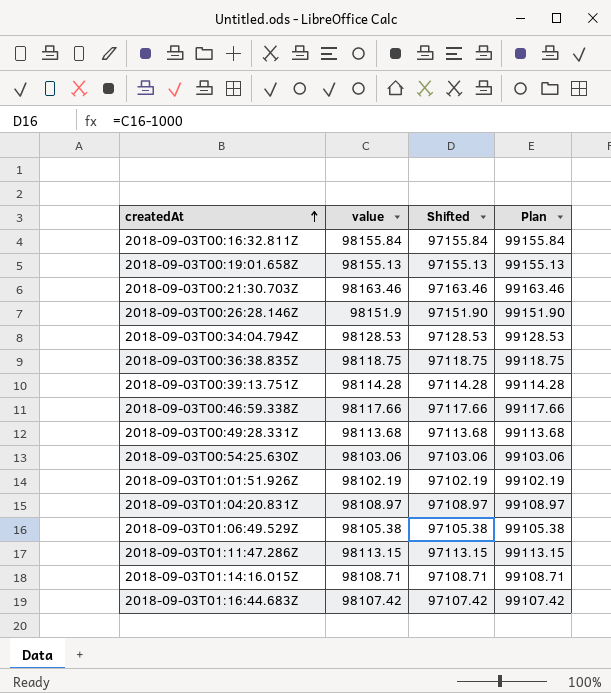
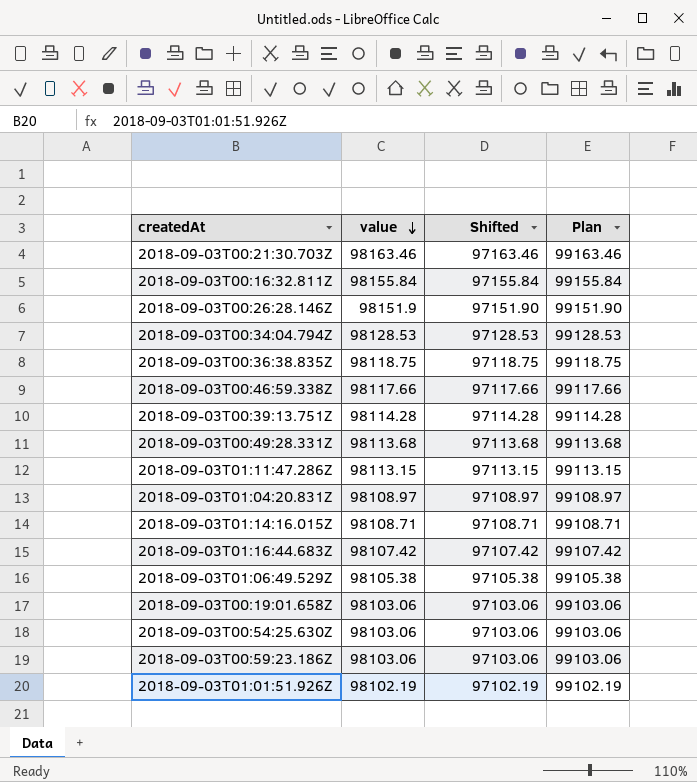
row order: createdAt ascending -> value descending
2018-09-03T00:19:01.658Z | value: 98155.13 -> 98103.06
2018-09-03T00:19:01.658Z | Shifted: 97155.13 -> 97103.06
2018-09-03T00:19:01.658Z | Plan: 99155.13 -> 99103.06
row 2018-09-03T00:59:23.186Z: none -> 98103.06 | 97103.06 | 99103.06

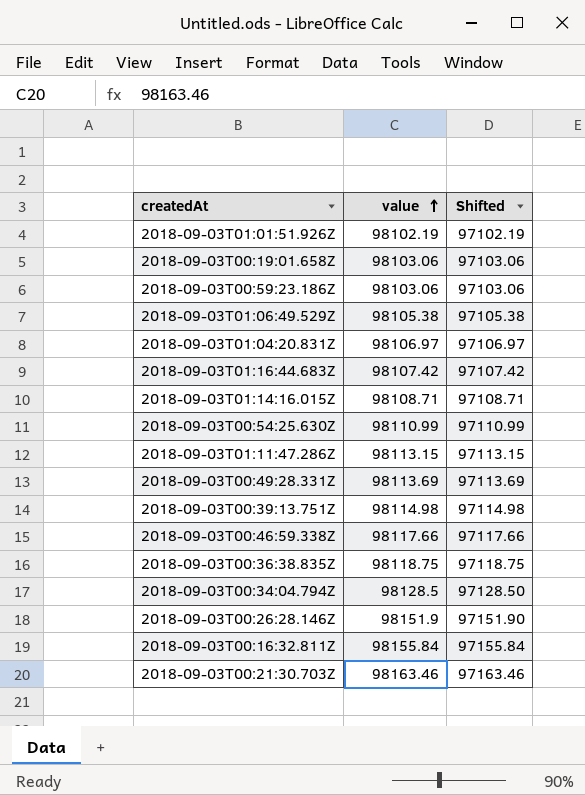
row order: value descending -> value ascending
column Plan | formula: [value] + 1000 -> none
2018-09-03T01:04:20.831Z | value: 98108.97 -> 98106.97
2018-09-03T01:04:20.831Z | Shifted: 97108.97 -> 97106.97
2018-09-03T00:54:25.630Z | value: 98103.06 -> 98110.99
2018-09-03T00:54:25.630Z | Shifted: 97103.06 -> 97110.99
2018-09-03T00:49:28.331Z | value: 98113.68 -> 98113.69
2018-09-03T00:49:28.331Z | Shifted: 97113.68 -> 97113.69
2018-09-03T00:39:13.751Z | value: 98114.28 -> 98114.98
2018-09-03T00:39:13.751Z | Shifted: 97114.28 -> 97114.98
2018-09-03T00:34:04.794Z | value: 98128.53 -> 98128.5
2018-09-03T00:34:04.794Z | Shifted: 97128.53 -> 97128.50

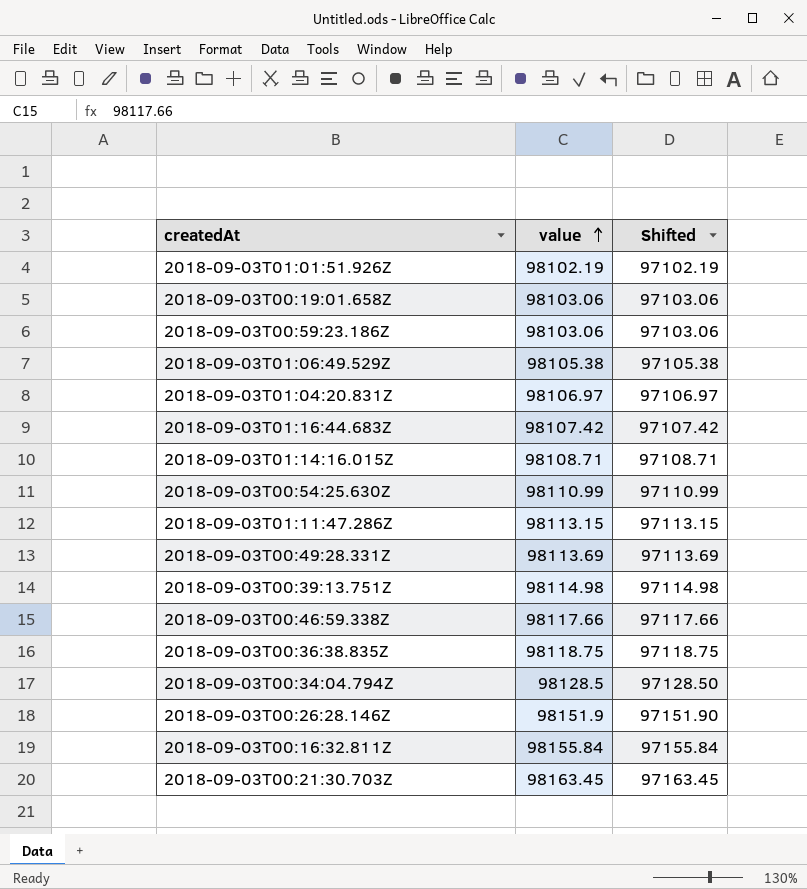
2018-09-03T00:21:30.703Z | value: 98163.46 -> 98163.45
2018-09-03T00:21:30.703Z | Shifted: 97163.46 -> 97163.45

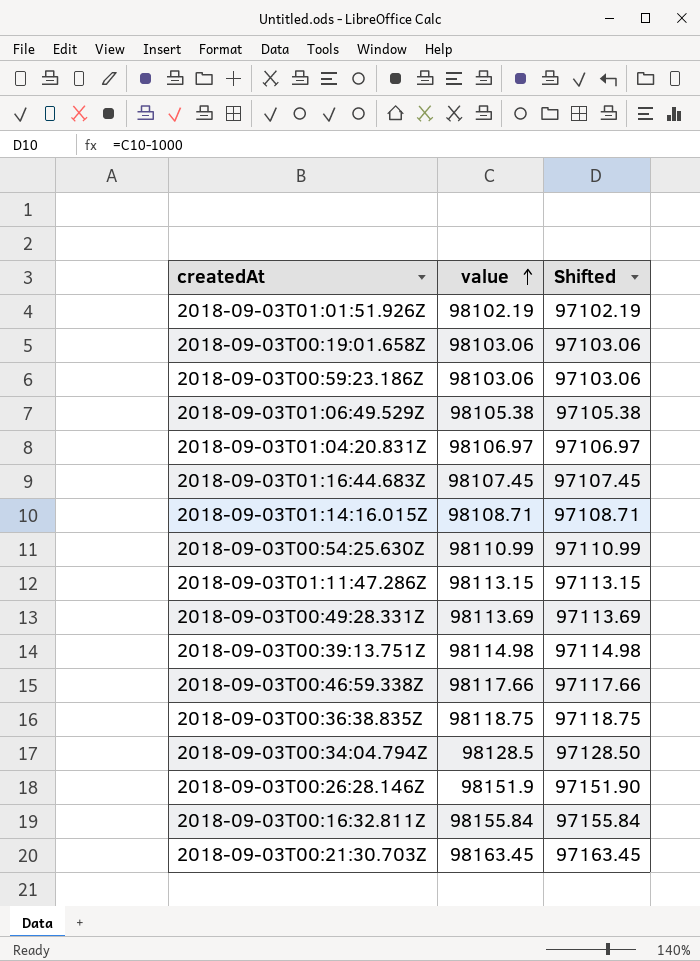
2018-09-03T01:16:44.683Z | value: 98107.42 -> 98107.45
2018-09-03T01:16:44.683Z | Shifted: 97107.42 -> 97107.45

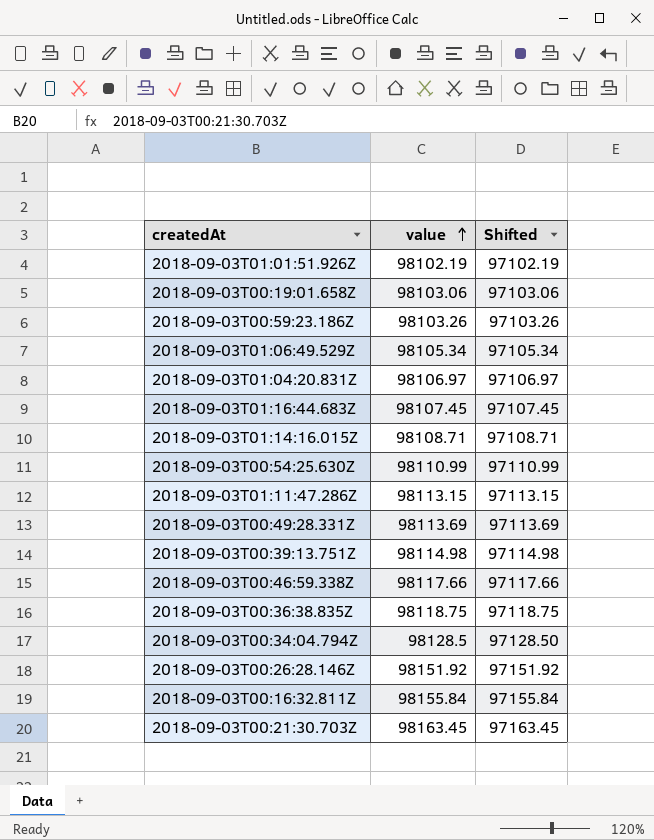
2018-09-03T00:59:23.186Z | value: 98103.06 -> 98103.26
2018-09-03T00:59:23.186Z | Shifted: 97103.06 -> 97103.26
2018-09-03T01:06:49.529Z | value: 98105.38 -> 98105.34
2018-09-03T01:06:49.529Z | Shifted: 97105.38 -> 97105.34
2018-09-03T00:26:28.146Z | value: 98151.9 -> 98151.92
2018-09-03T00:26:28.146Z | Shifted: 97151.90 -> 97151.92

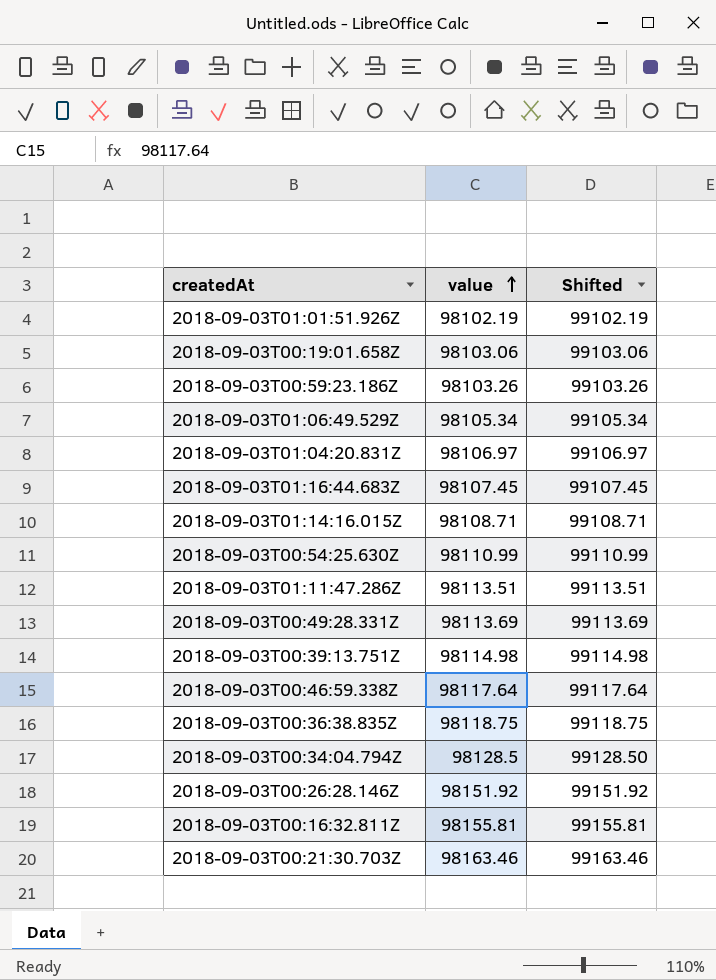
column Shifted | formula: [value] - 1000 -> [value] + 1000
2018-09-03T01:11:47.286Z | value: 98113.15 -> 98113.51
2018-09-03T00:46:59.338Z | value: 98117.66 -> 98117.64
2018-09-03T00:16:32.811Z | value: 98155.84 -> 98155.81
2018-09-03T00:21:30.703Z | value: 98163.45 -> 98163.46

